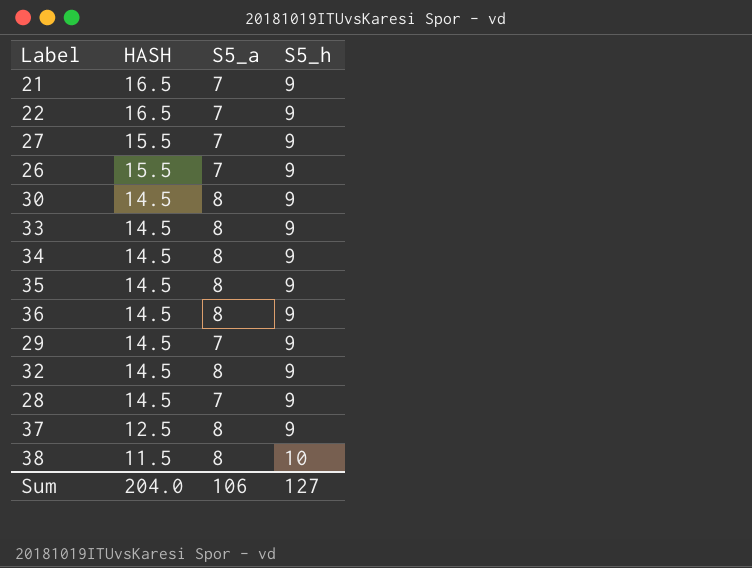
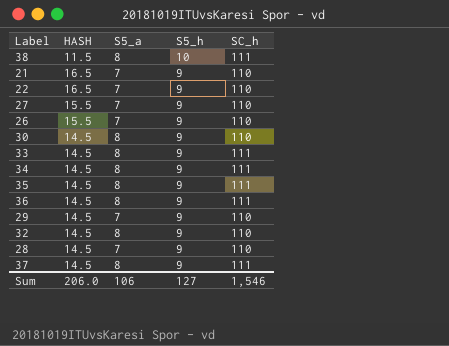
row order: HASH descending -> S5_h descending
column SC_h | position: none -> 5
37 | HASH: 12.5 -> 14.5
Sum | HASH: 204.0 -> 206.0

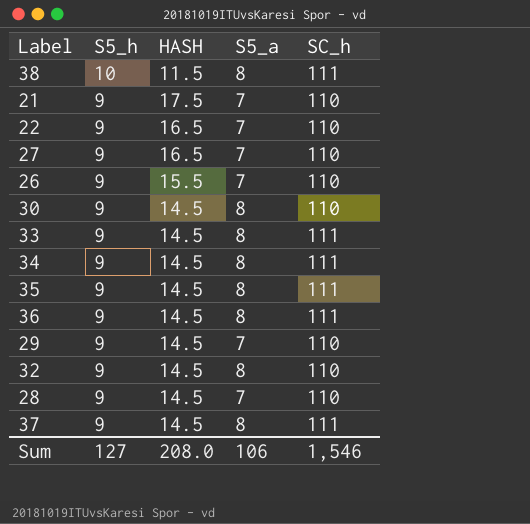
column S5_h | position: 4 -> 2
21 | HASH: 16.5 -> 17.5
27 | HASH: 15.5 -> 16.5
Sum | HASH: 206.0 -> 208.0

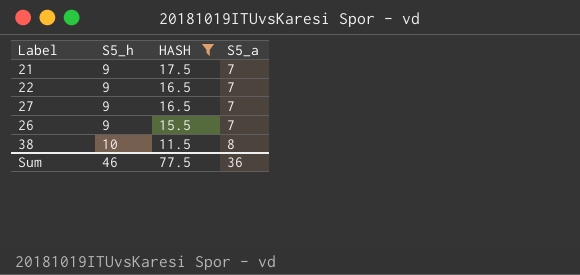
filter: none -> HASH != 14.5
row order: S5_h descending -> S5_h ascending
column SC_h | position: 5 -> none
Sum | S5_h: 127 -> 46
Sum | HASH: 208.0 -> 77.5
Sum | S5_a: 106 -> 36

